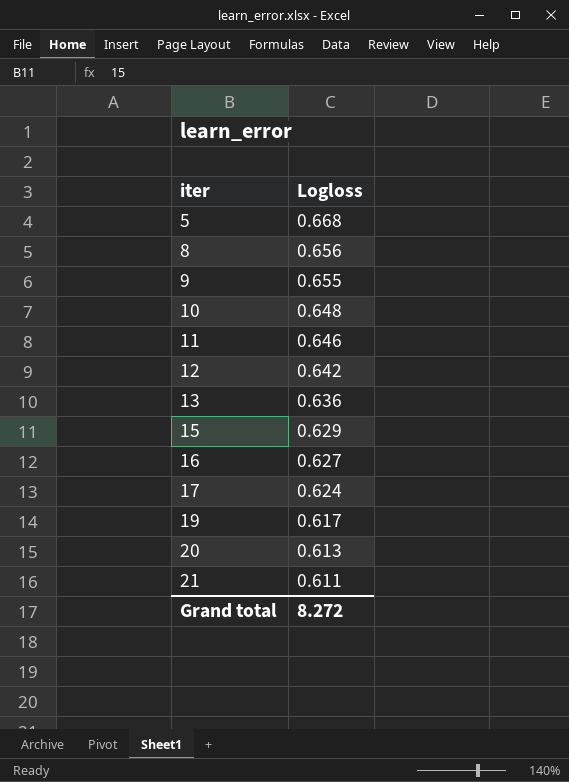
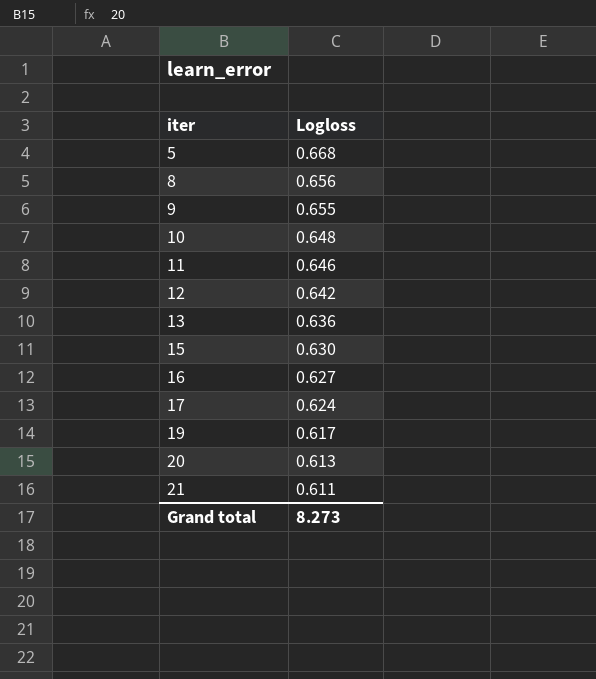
15 | Logloss: 0.629 -> 0.630
Grand total | Logloss: 8.272 -> 8.273

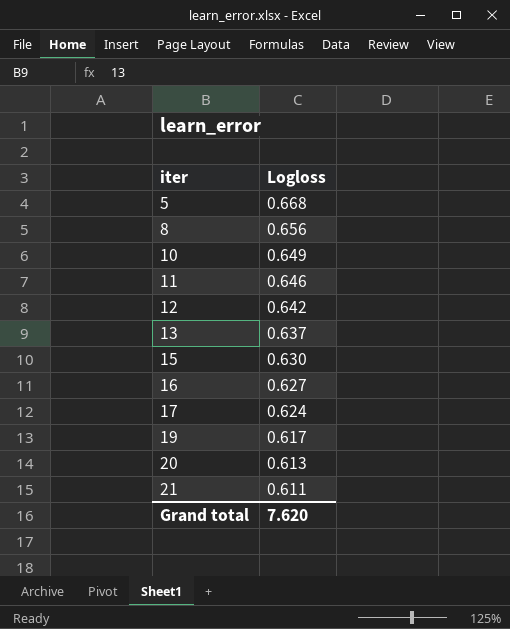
row 9: 0.655 -> none
10 | Logloss: 0.648 -> 0.649
13 | Logloss: 0.636 -> 0.637
Grand total | Logloss: 8.273 -> 7.620

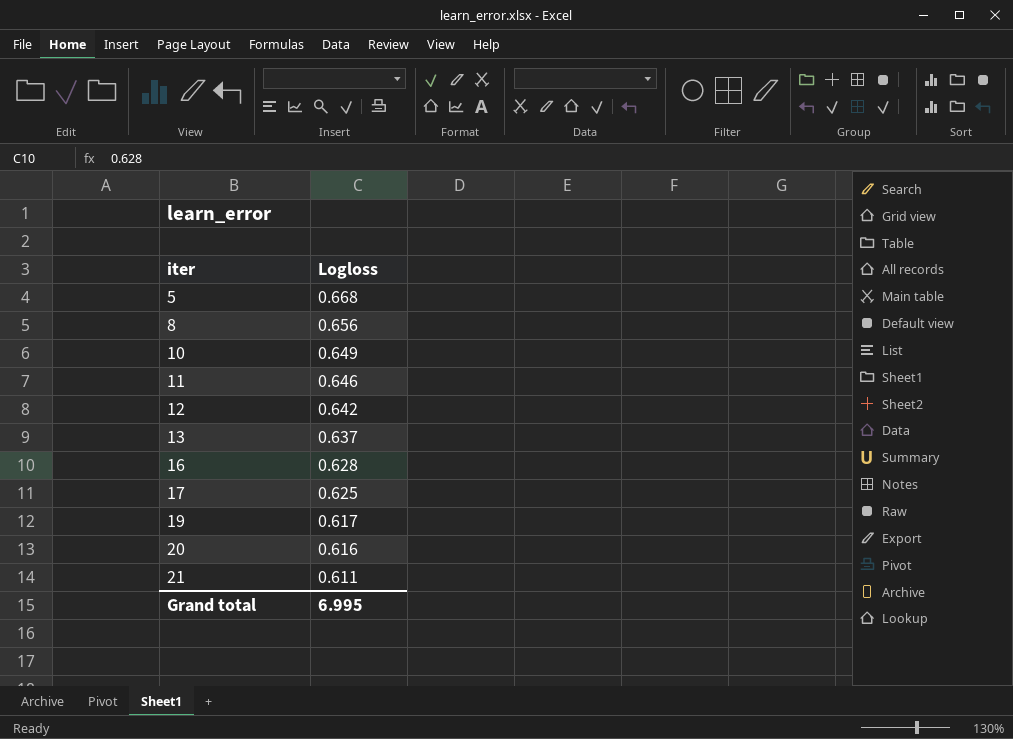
row 15: 0.630 -> none
16 | Logloss: 0.627 -> 0.628
17 | Logloss: 0.624 -> 0.625
20 | Logloss: 0.613 -> 0.616
Grand total | Logloss: 7.620 -> 6.995

